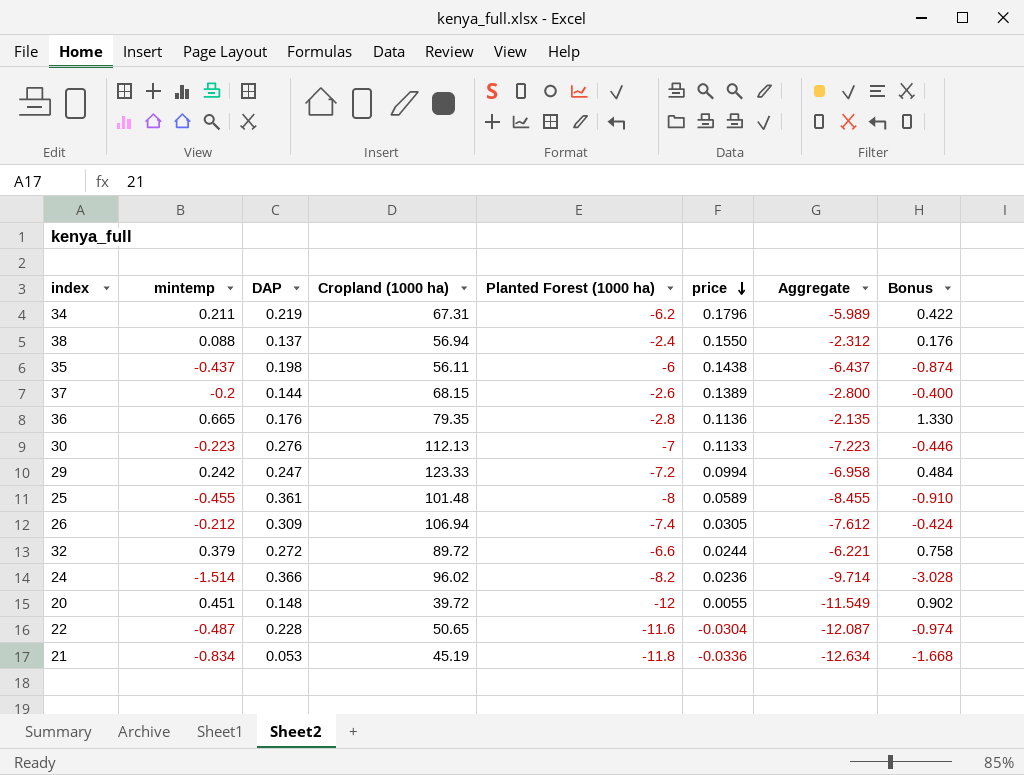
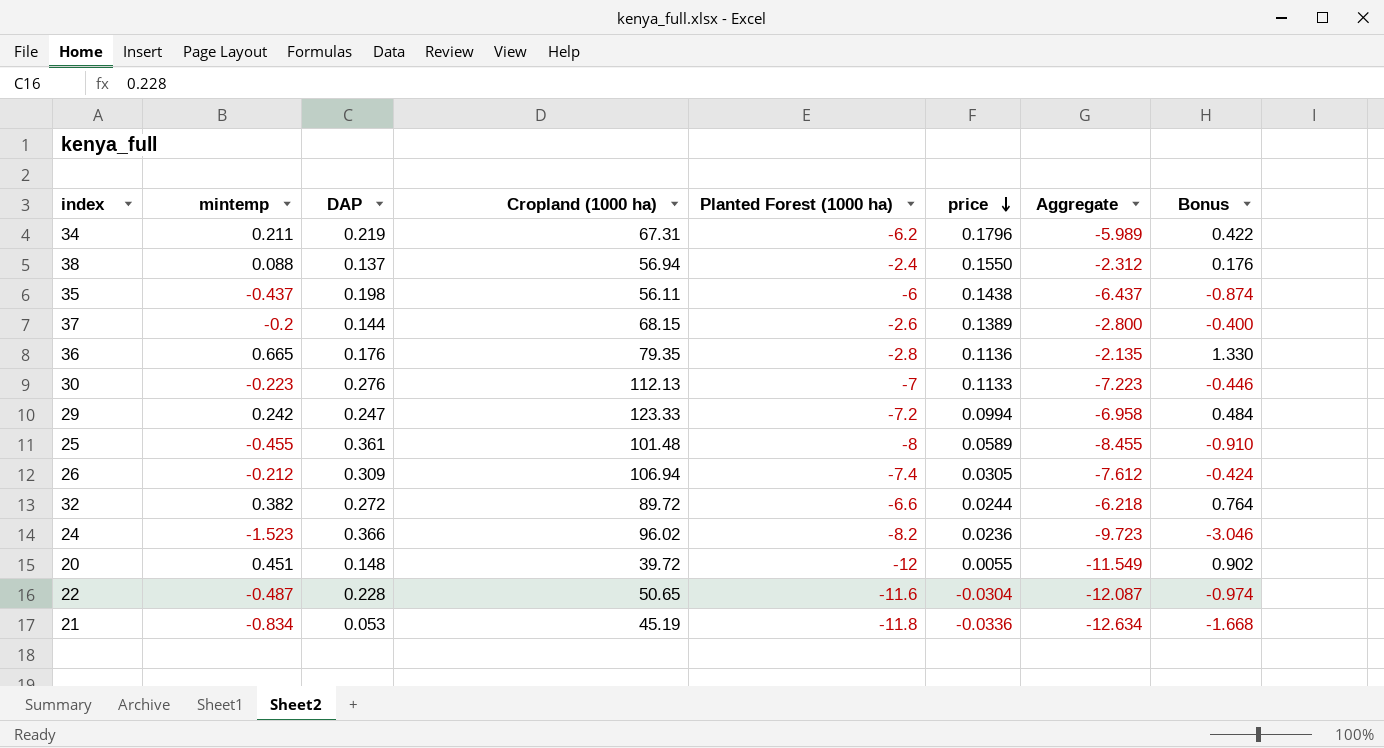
32 | mintemp: 0.379 -> 0.382
32 | Aggregate: -6.221 -> -6.218
32 | Bonus: 0.758 -> 0.764
24 | mintemp: -1.514 -> -1.523
24 | Aggregate: -9.714 -> -9.723
24 | Bonus: -3.028 -> -3.046

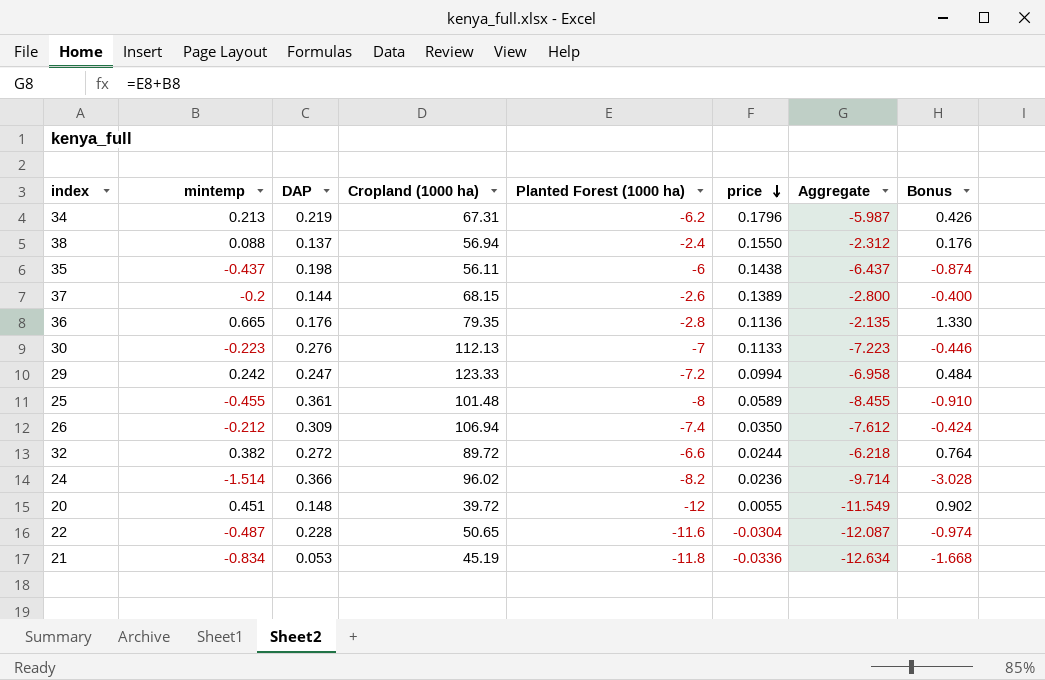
34 | mintemp: 0.211 -> 0.213
34 | Aggregate: -5.989 -> -5.987
34 | Bonus: 0.422 -> 0.426
26 | price: 0.0305 -> 0.0350
24 | mintemp: -1.523 -> -1.514
24 | Aggregate: -9.723 -> -9.714
24 | Bonus: -3.046 -> -3.028

